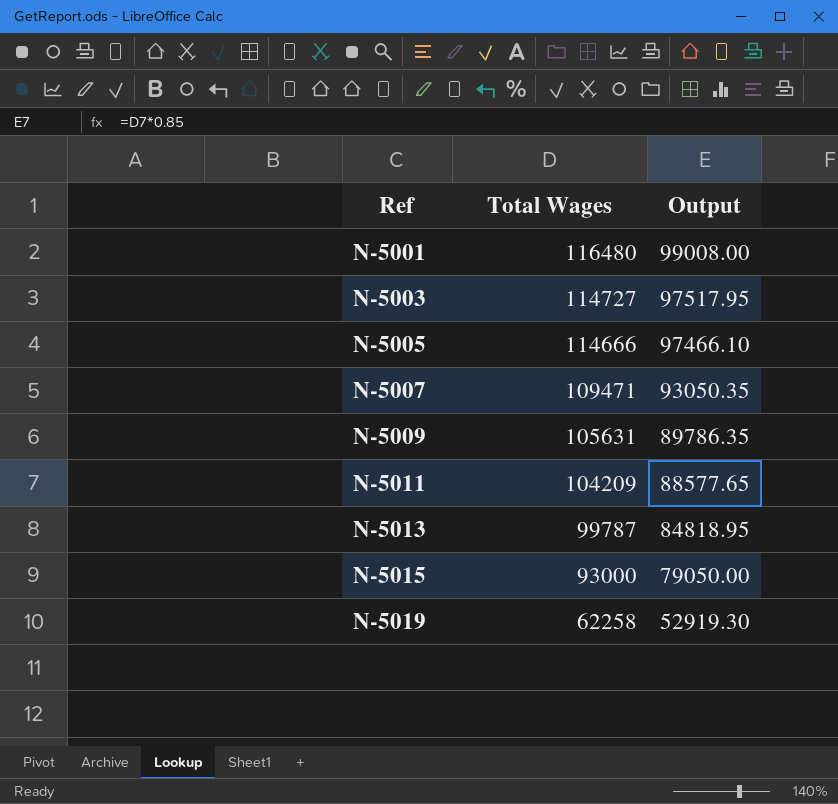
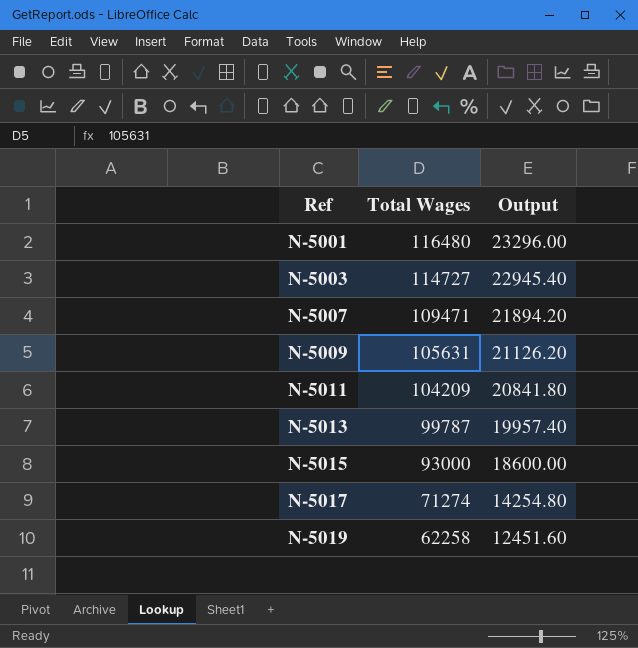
column Output | formula: [Total Wages] * 0.85 -> [Total Wages] * 0.2
row N-5005: 114666 | 97466.10 -> none
row N-5017: none -> 71274 | 14254.80

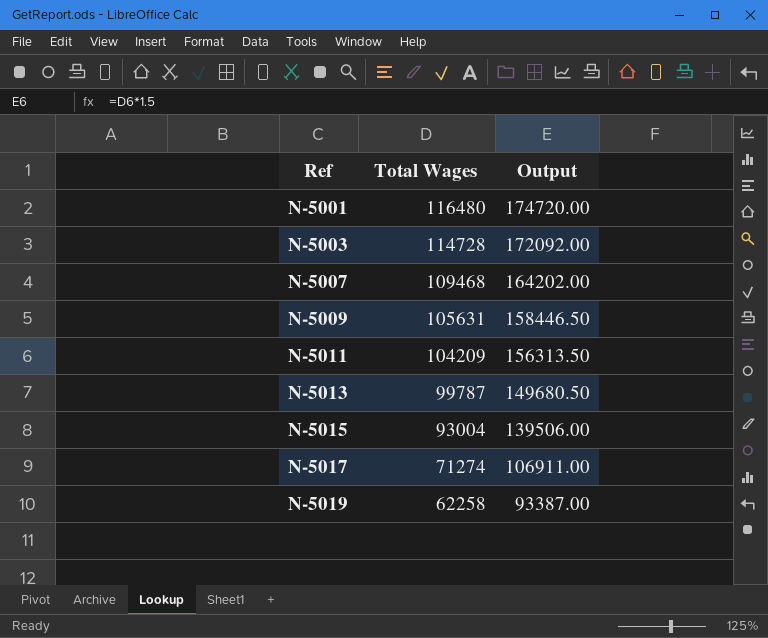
column Output | formula: [Total Wages] * 0.2 -> [Total Wages] * 1.5
N-5003 | Total Wages: 114727 -> 114728
N-5007 | Total Wages: 109471 -> 109468
N-5015 | Total Wages: 93000 -> 93004

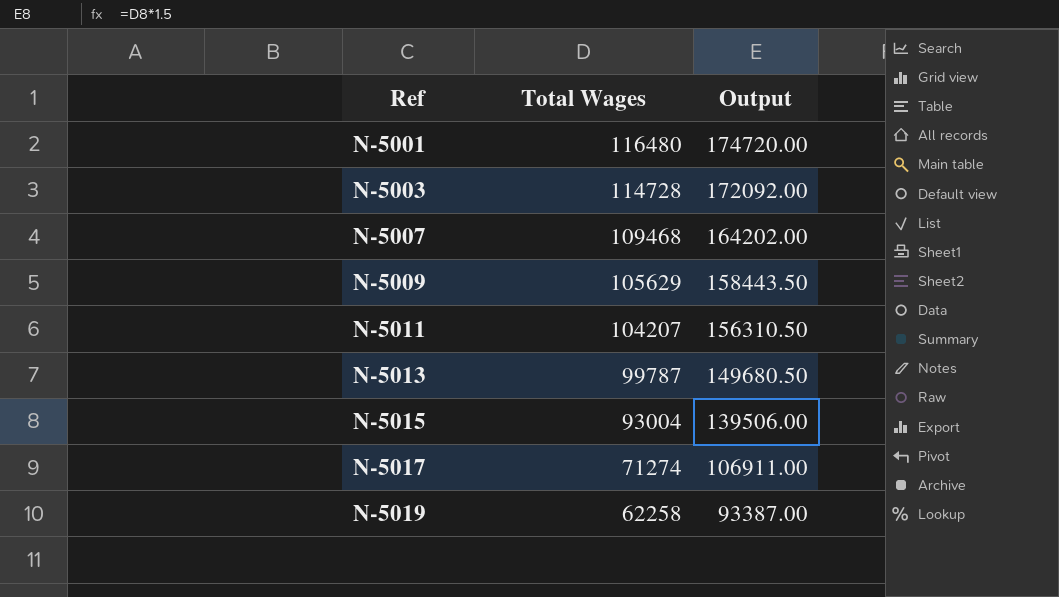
N-5009 | Total Wages: 105631 -> 105629
N-5009 | Output: 158446.50 -> 158443.50
N-5011 | Total Wages: 104209 -> 104207
N-5011 | Output: 156313.50 -> 156310.50

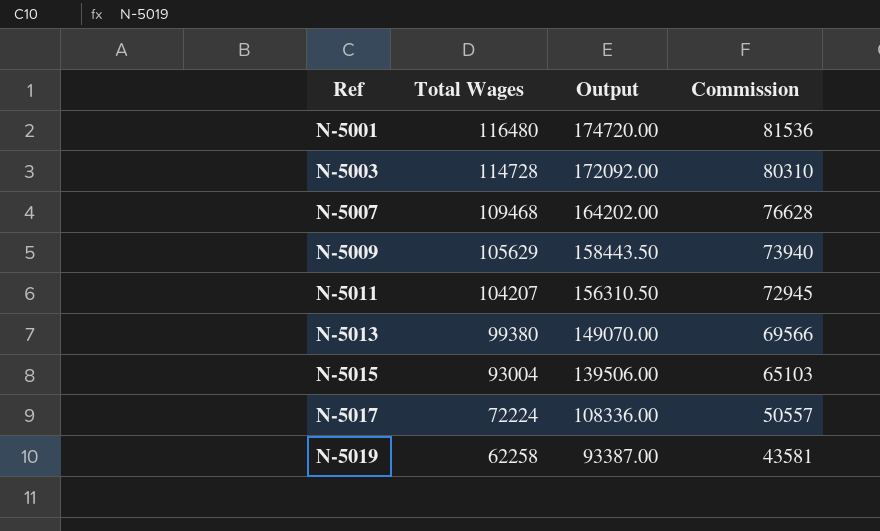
column Commission | formula: none -> [Total Wages] * 0.7
N-5013 | Total Wages: 99787 -> 99380
N-5013 | Output: 149680.50 -> 149070.00
N-5017 | Total Wages: 71274 -> 72224
N-5017 | Output: 106911.00 -> 108336.00

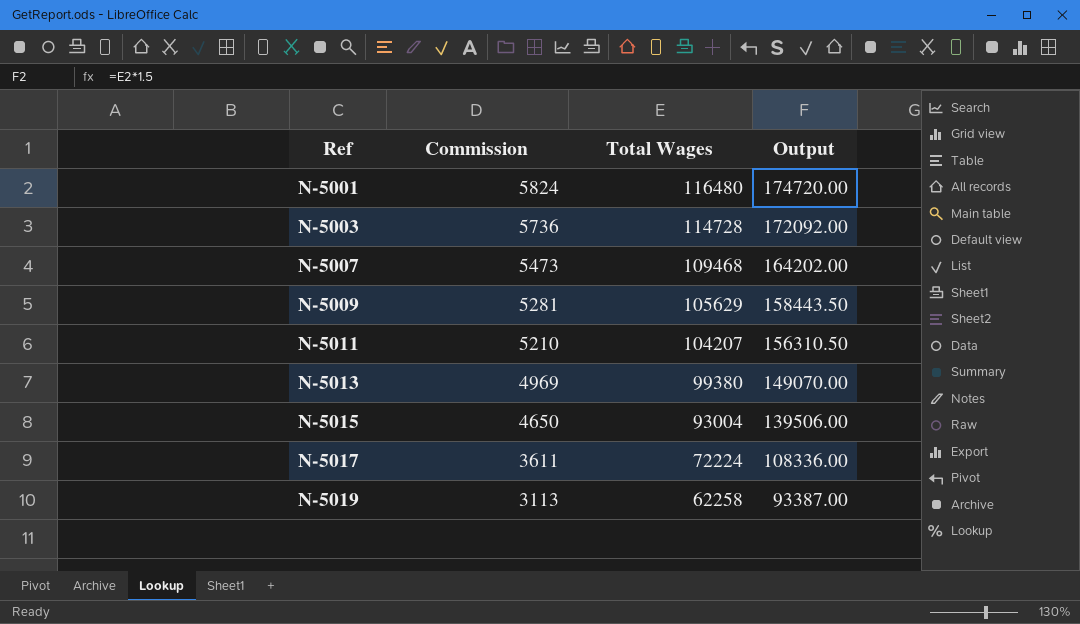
column Commission | formula: [Total Wages] * 0.7 -> [Total Wages] * 0.05
column Commission | position: 4 -> 2

